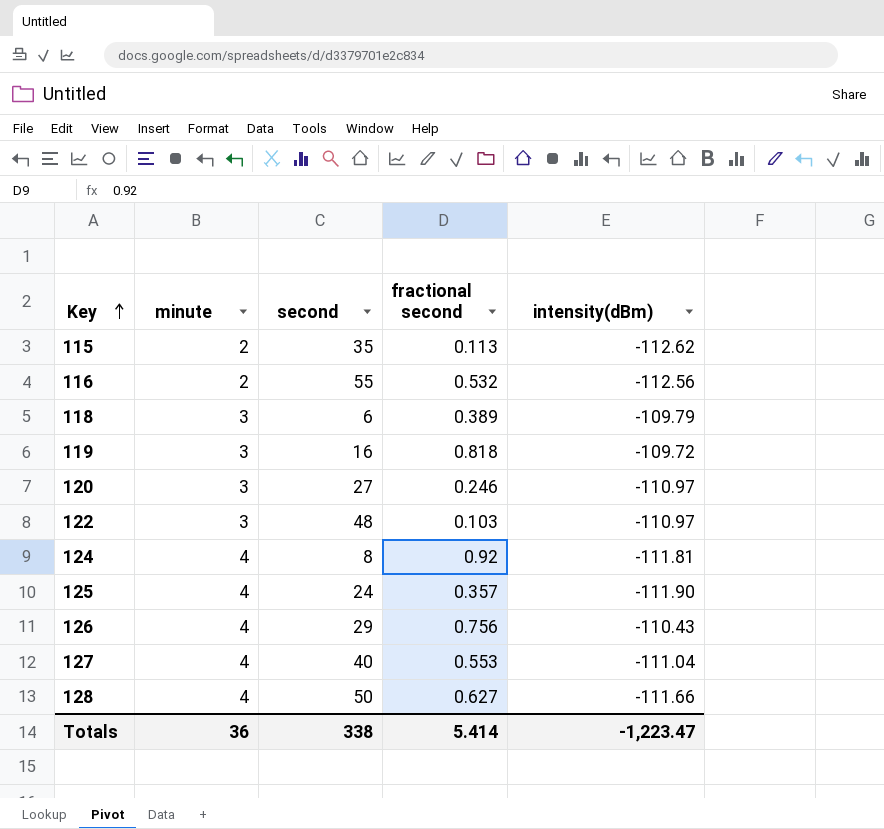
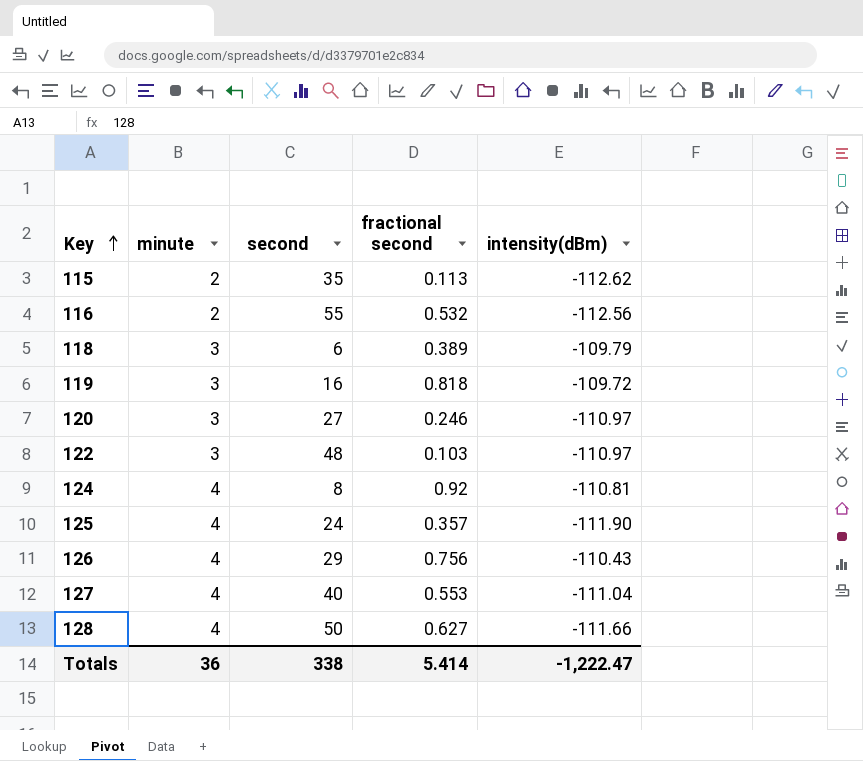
124 | intensity(dBm): -111.81 -> -110.81
Totals | intensity(dBm): -1,223.47 -> -1,222.47

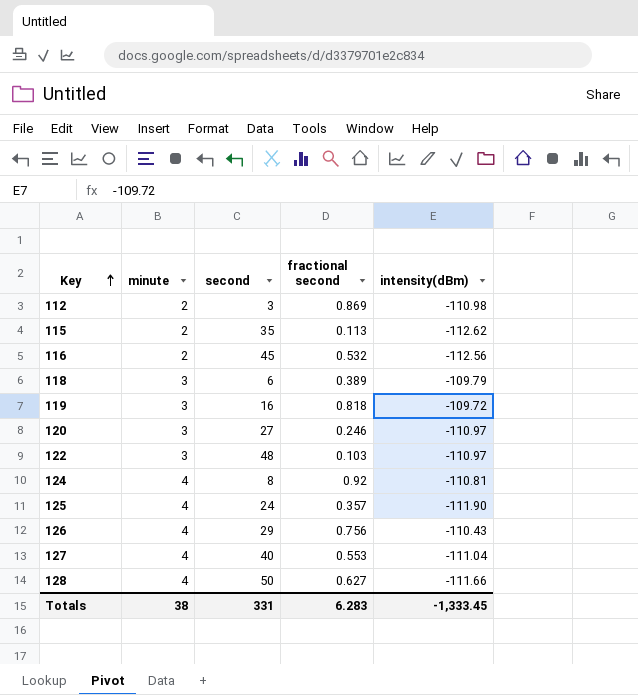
row 112: none -> 2 | 3 | 0.869 | -110.98
116 | second: 55 -> 45
Totals | minute: 36 -> 38
Totals | second: 338 -> 331
Totals | fractional second: 5.414 -> 6.283
Totals | intensity(dBm): -1,222.47 -> -1,333.45

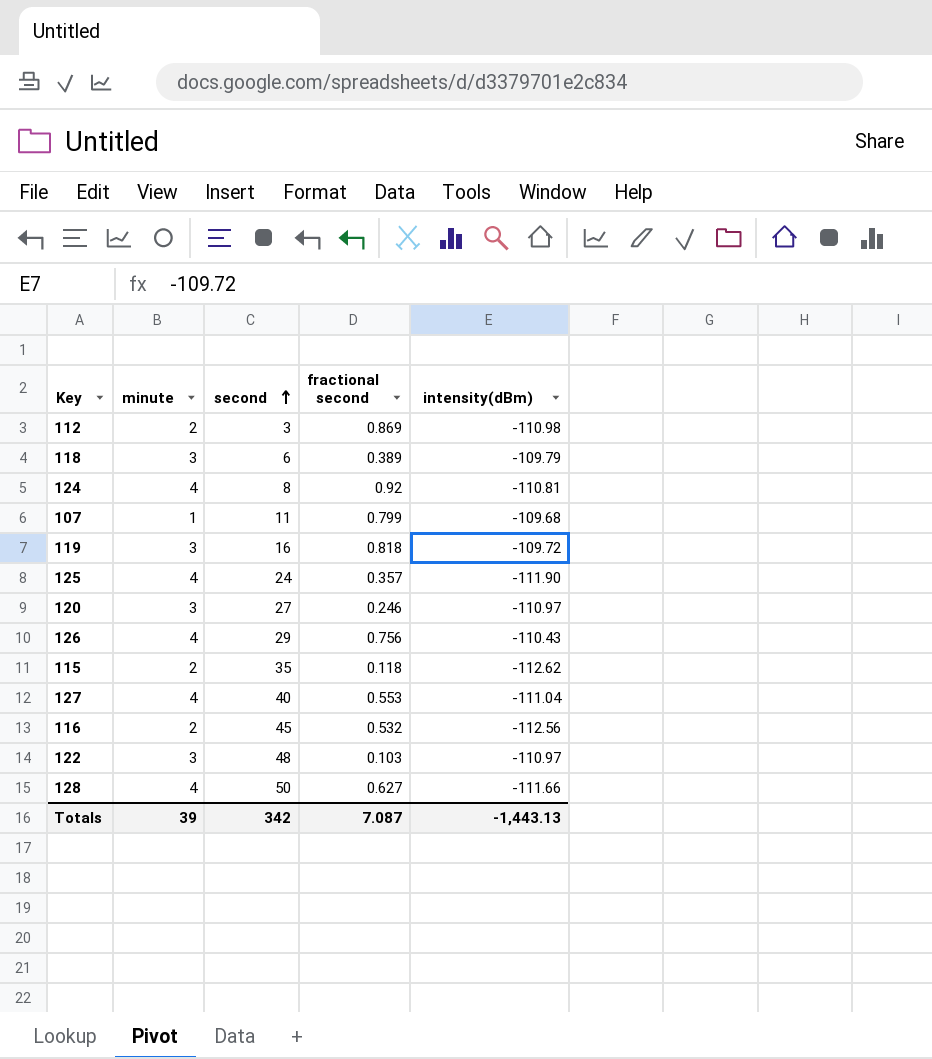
row order: Key ascending -> second ascending
row 107: none -> 1 | 11 | 0.799 | -109.68
115 | fractional second: 0.113 -> 0.118
Totals | minute: 38 -> 39
Totals | second: 331 -> 342
Totals | fractional second: 6.283 -> 7.087
Totals | intensity(dBm): -1,333.45 -> -1,443.13

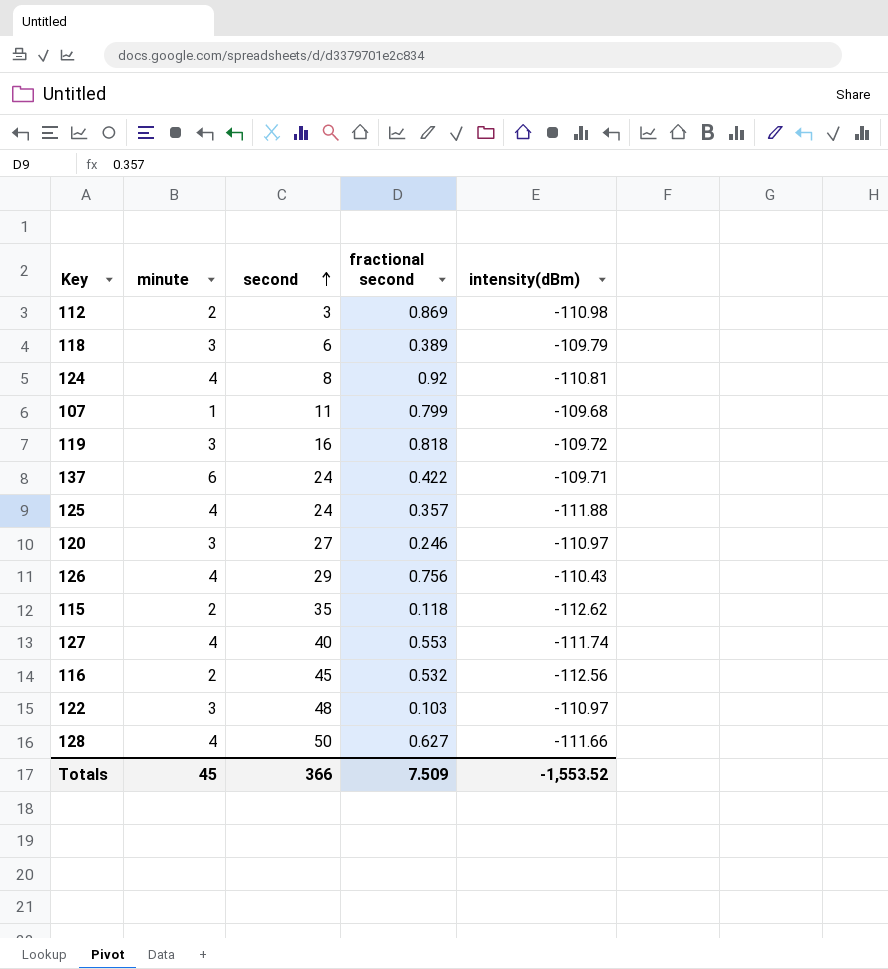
row 137: none -> 6 | 24 | 0.422 | -109.71
125 | intensity(dBm): -111.90 -> -111.88
127 | intensity(dBm): -111.04 -> -111.74
Totals | minute: 39 -> 45
Totals | second: 342 -> 366
Totals | fractional second: 7.087 -> 7.509
Totals | intensity(dBm): -1,443.13 -> -1,553.52

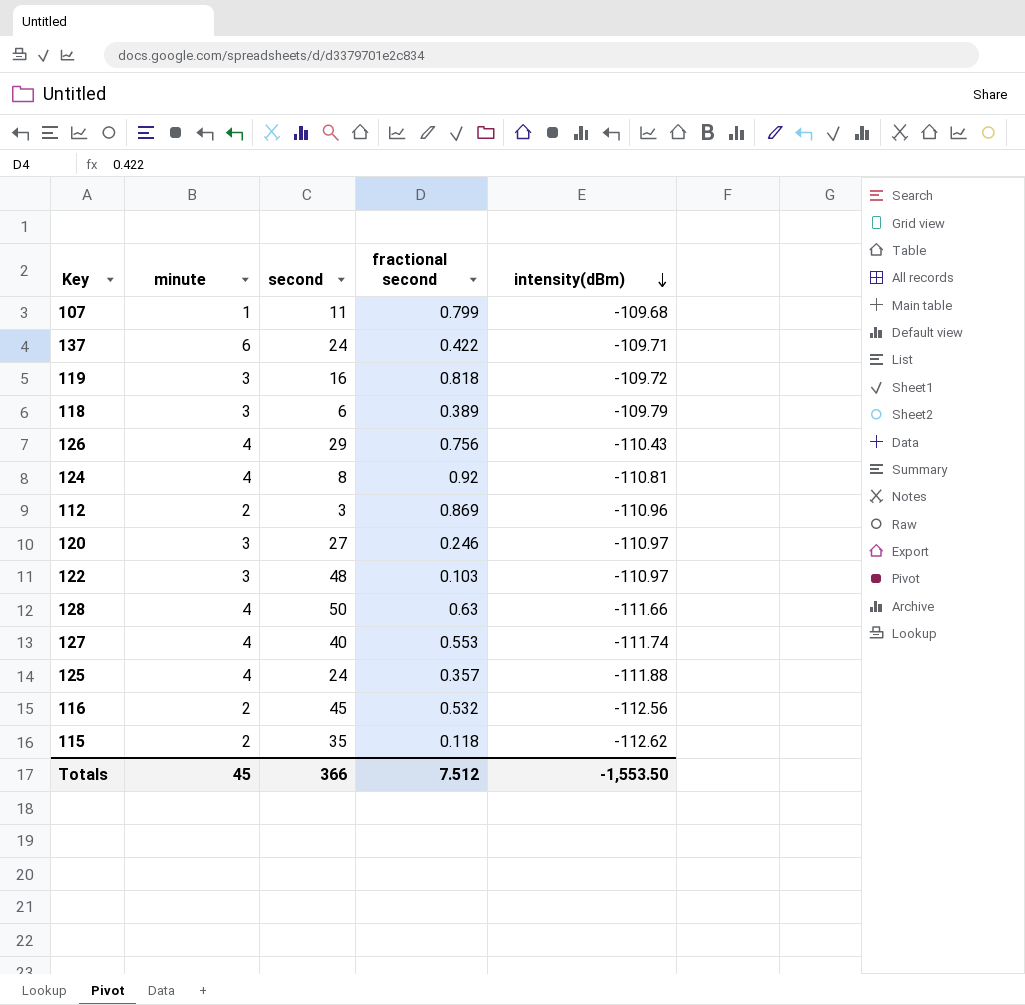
row order: second ascending -> intensity(dBm) descending
112 | intensity(dBm): -110.98 -> -110.96
128 | fractional second: 0.627 -> 0.63
Totals | fractional second: 7.509 -> 7.512
Totals | intensity(dBm): -1,553.52 -> -1,553.50

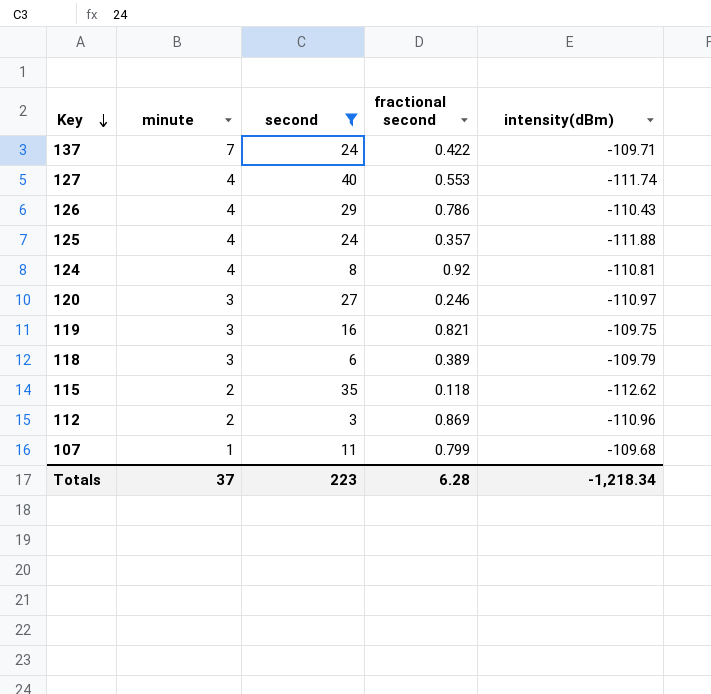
filter: none -> second <= 40
row order: intensity(dBm) descending -> Key descending
137 | minute: 6 -> 7
126 | fractional second: 0.756 -> 0.786
119 | fractional second: 0.818 -> 0.821
119 | intensity(dBm): -109.72 -> -109.75
Totals | minute: 45 -> 37
Totals | second: 366 -> 223
Totals | fractional second: 7.512 -> 6.28
Totals | intensity(dBm): -1,553.50 -> -1,218.34

